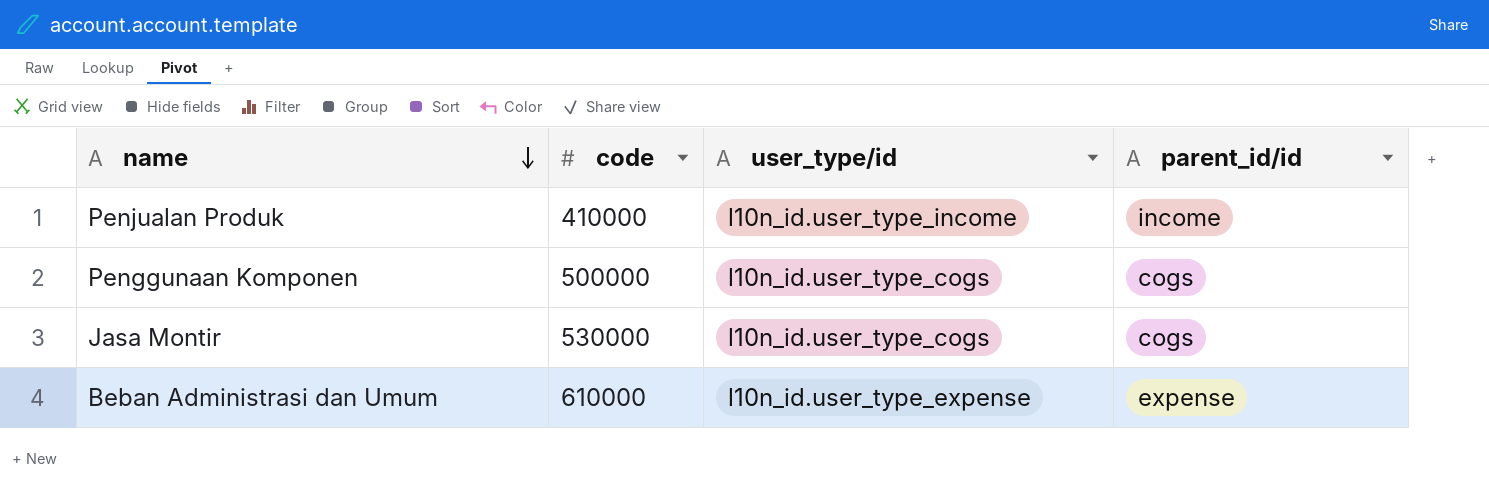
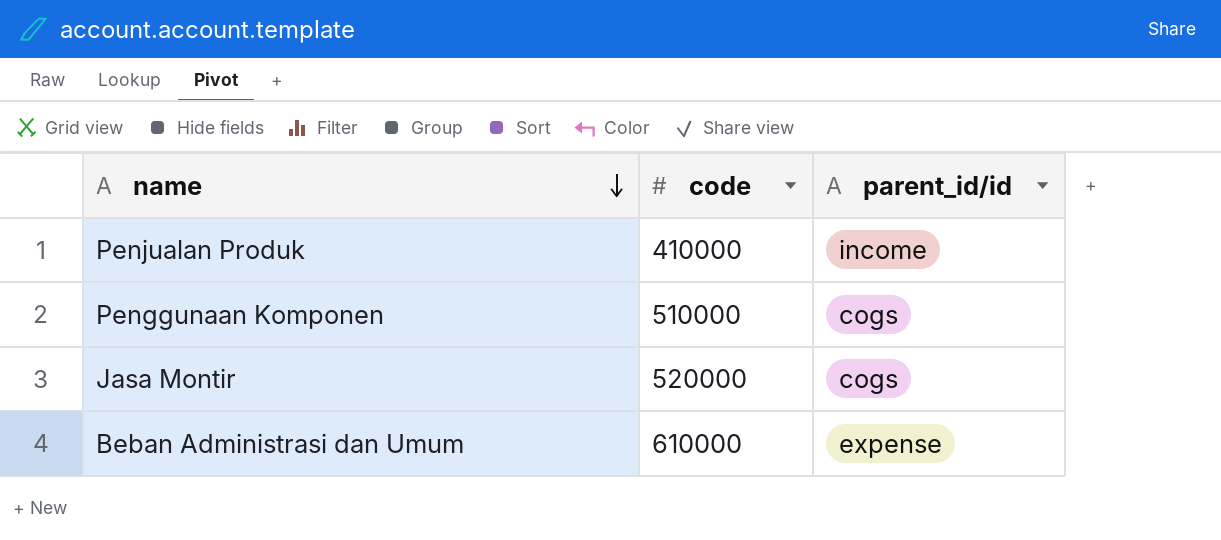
column user_type/id | position: 3 -> none
Penggunaan Komponen | code: 500000 -> 510000
Jasa Montir | code: 530000 -> 520000

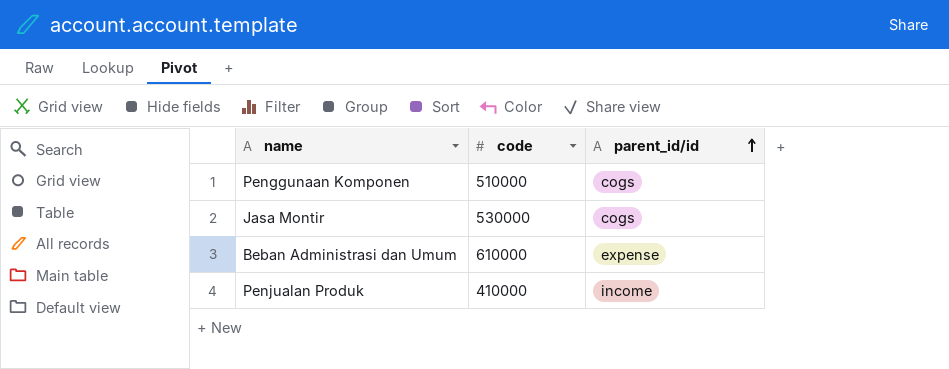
row order: name descending -> parent_id/id ascending
Jasa Montir | code: 520000 -> 530000

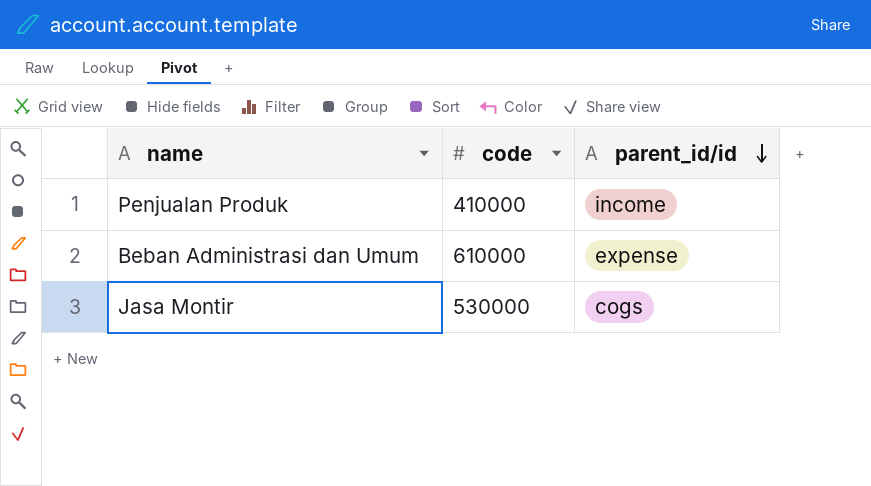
row order: parent_id/id ascending -> parent_id/id descending
row Penggunaan Komponen: 510000 | cogs -> none

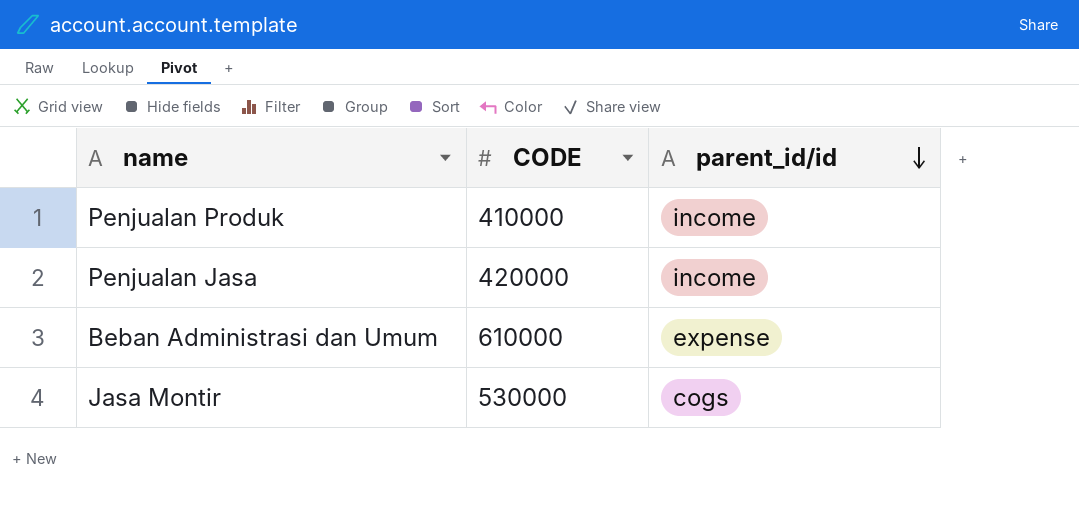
column name: code -> CODE
row Penjualan Jasa: none -> 420000 | income

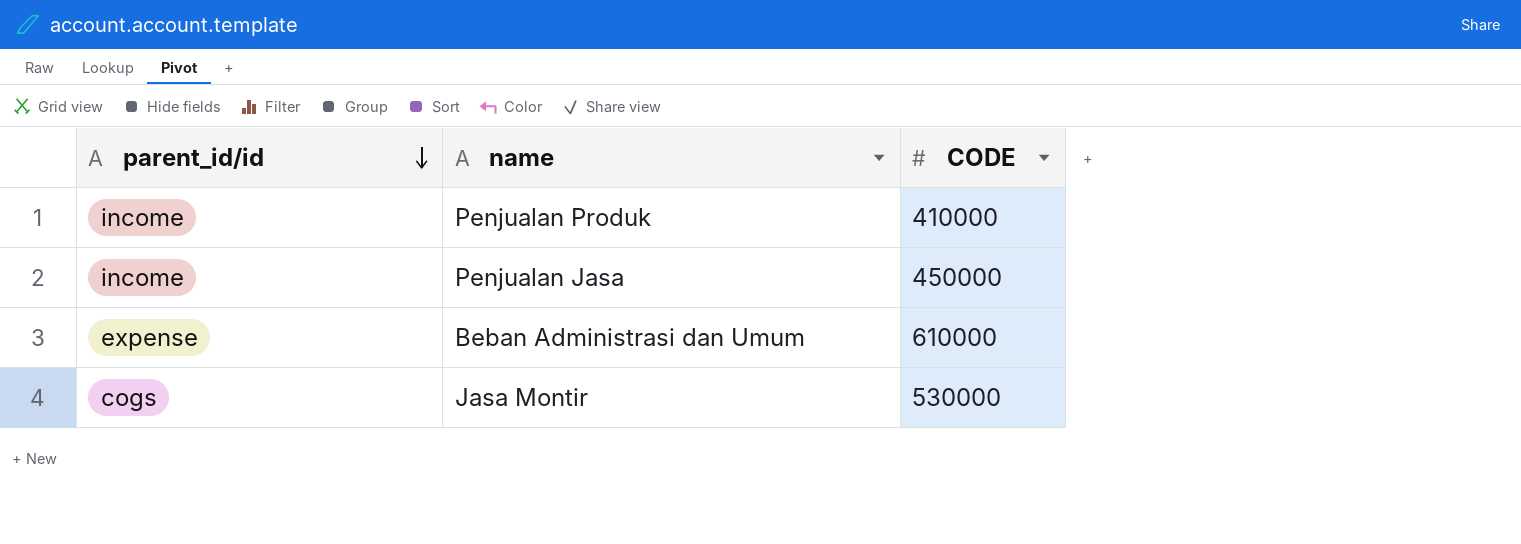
column parent_id/id | position: 3 -> 1
Penjualan Jasa | CODE: 420000 -> 450000

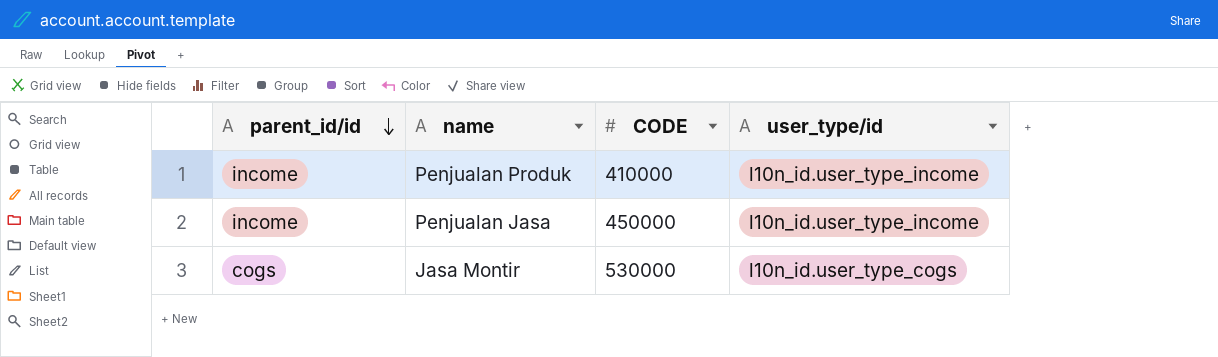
column user_type/id | position: none -> 4
row Beban Administrasi dan Umum: expense | 610000 -> none

